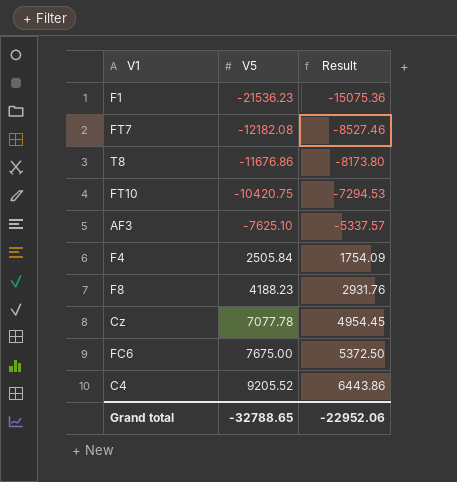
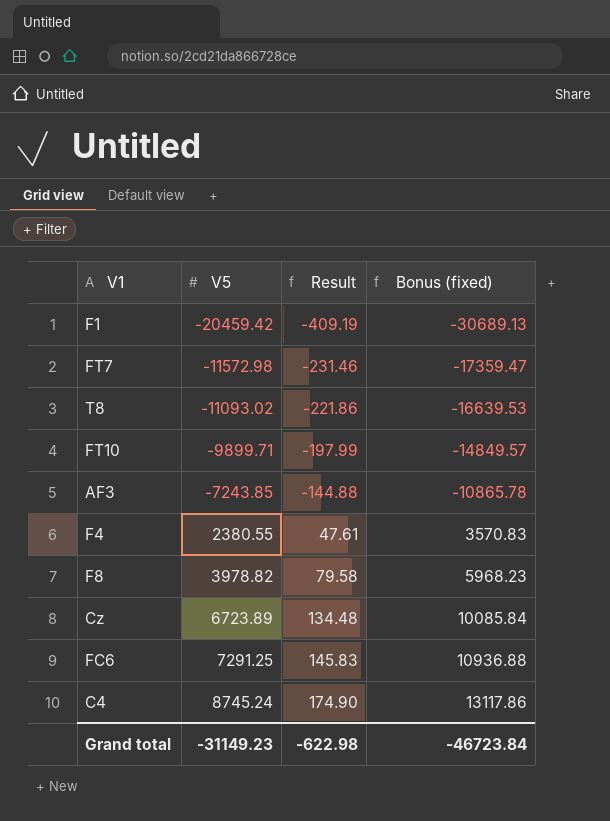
column Result | formula: [V5] * 0.7 -> [V5] * 0.02
column Bonus (fixed) | formula: none -> [V5] * 1.5
F1 | V5: -21536.23 -> -20459.42
FT7 | V5: -12182.08 -> -11572.98
T8 | V5: -11676.86 -> -11093.02
FT10 | V5: -10420.75 -> -9899.71
AF3 | V5: -7625.10 -> -7243.85
F4 | V5: 2505.84 -> 2380.55
F8 | V5: 4188.23 -> 3978.82
Cz | V5: 7077.78 -> 6723.89
FC6 | V5: 7675.00 -> 7291.25
C4 | V5: 9205.52 -> 8745.24
Grand total | V5: -32788.65 -> -31149.23
Grand total | Result: -22952.06 -> -622.98

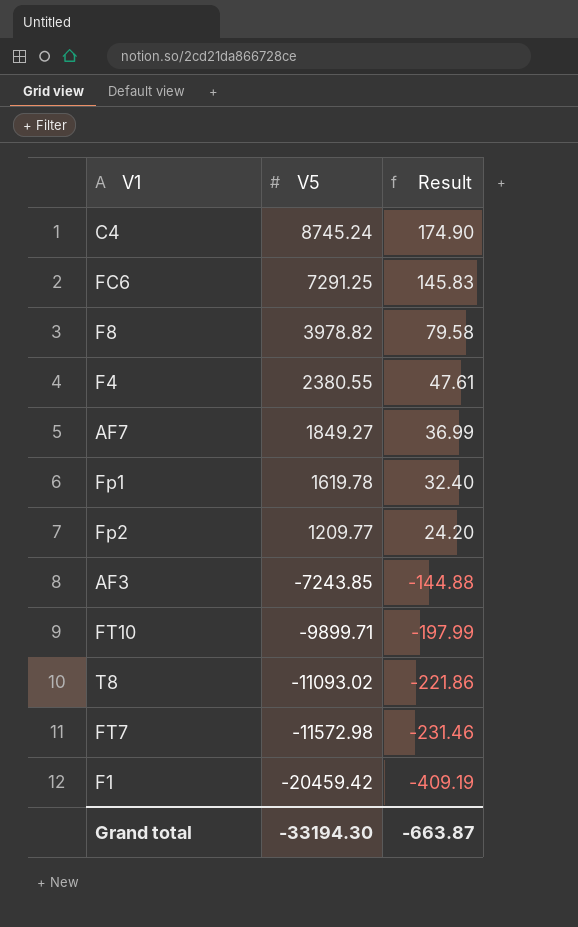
row order: V5 ascending -> V5 descending
column Bonus (fixed) | formula: [V5] * 1.5 -> none
row Cz: 6723.89 | 134.48 | 10085.84 -> none
row AF7: none -> 1849.27 | 36.99
row Fp1: none -> 1619.78 | 32.40
row Fp2: none -> 1209.77 | 24.20
Grand total | V5: -31149.23 -> -33194.30
Grand total | Result: -622.98 -> -663.87

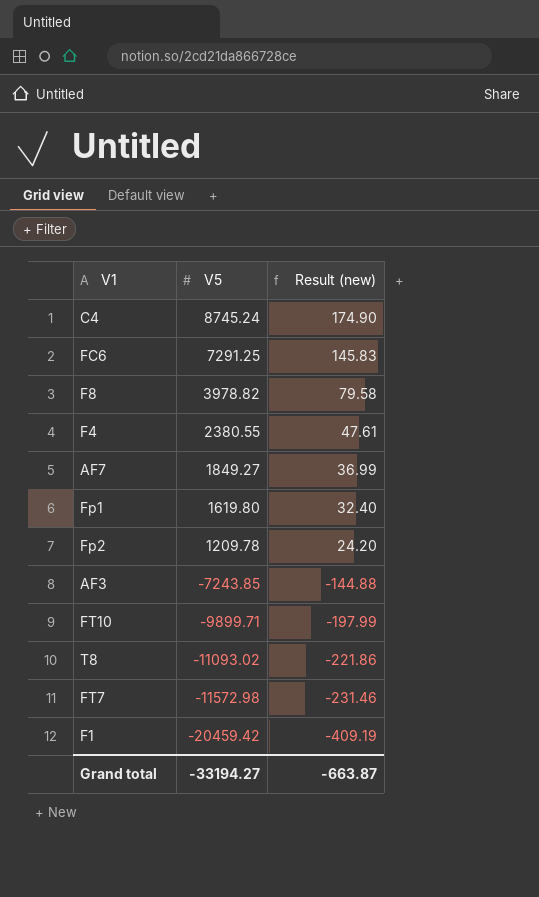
column name: Result -> Result (new)
Fp1 | V5: 1619.78 -> 1619.80
Fp2 | V5: 1209.77 -> 1209.78
Grand total | V5: -33194.30 -> -33194.27

